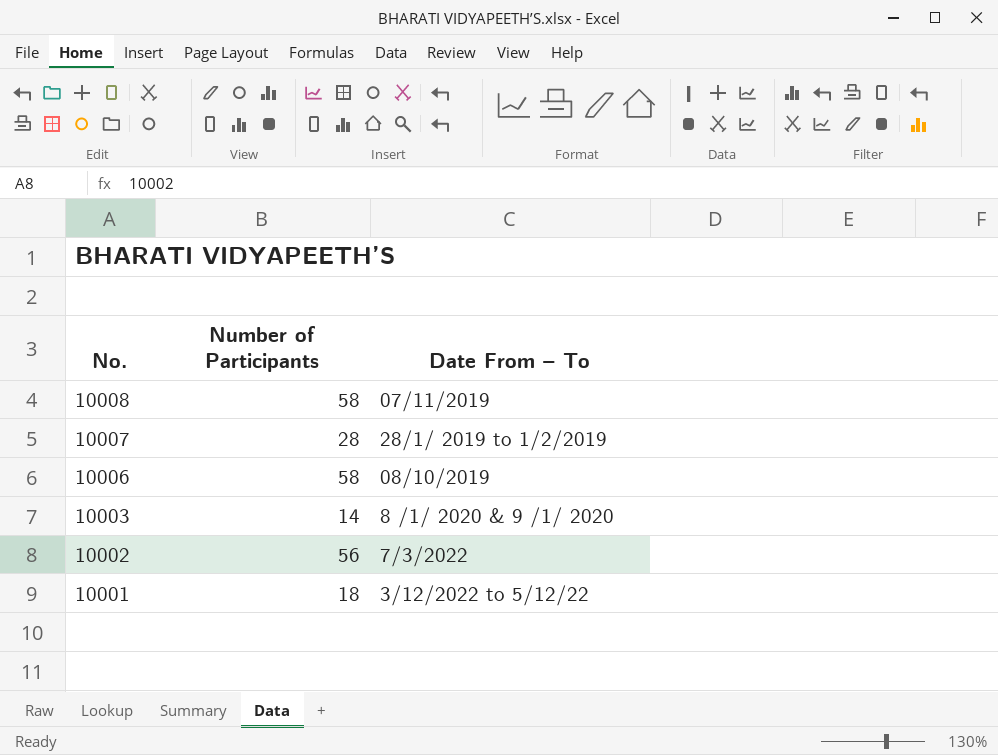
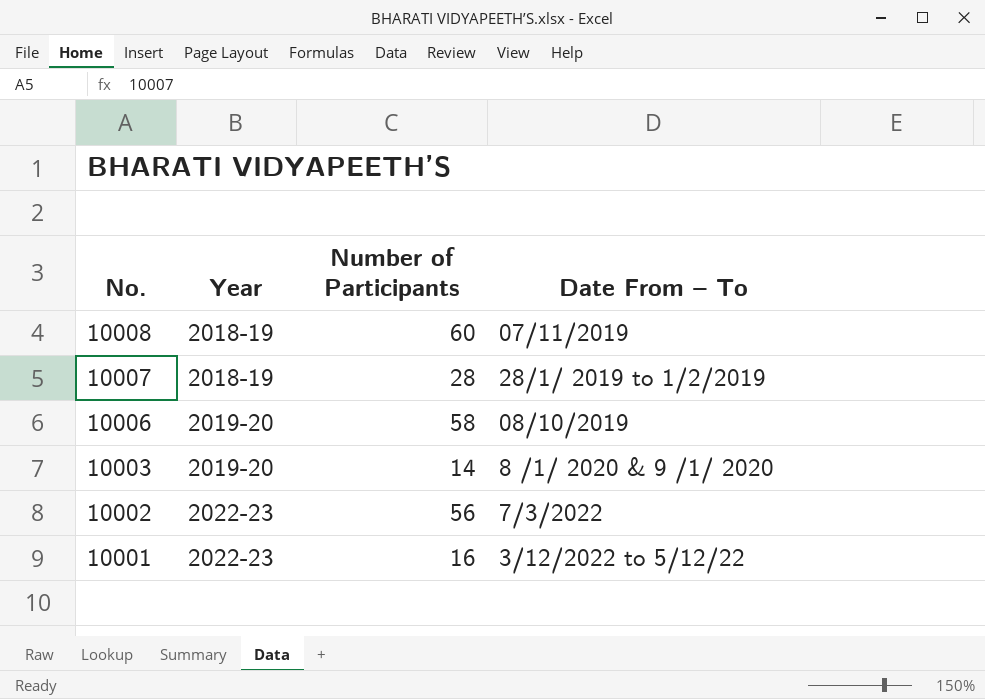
column Year | position: none -> 2
10008 | Number of Participants: 58 -> 60
10001 | Number of Participants: 18 -> 16

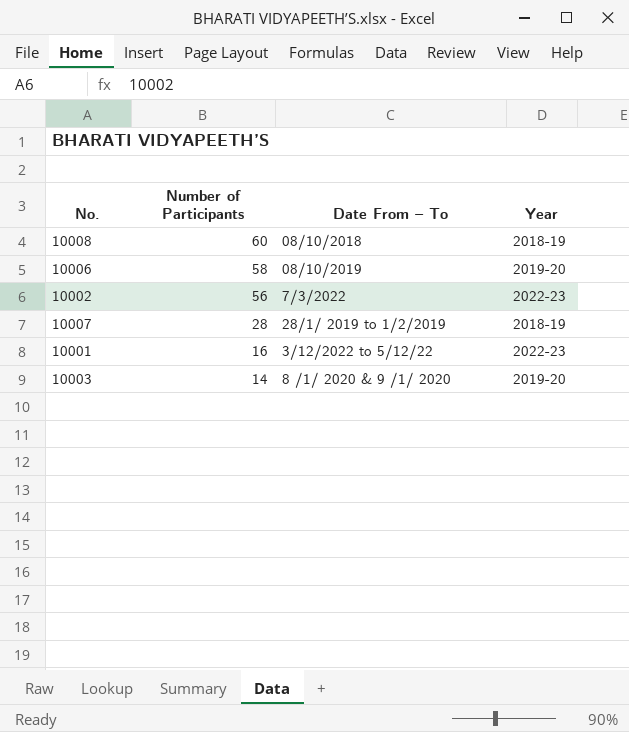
row order: No. descending -> Number of Participants descending
column Year | position: 2 -> 4
10008 | Date From – To: 07/11/2019 -> 08/10/2018

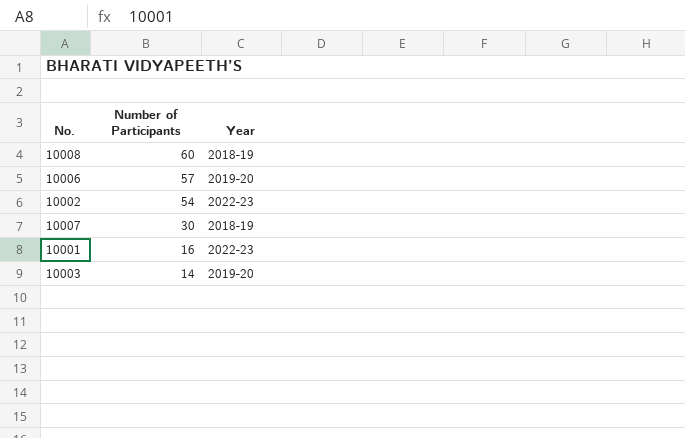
column Date From – To | position: 3 -> none
10006 | Number of Participants: 58 -> 57
10002 | Number of Participants: 56 -> 54
10007 | Number of Participants: 28 -> 30

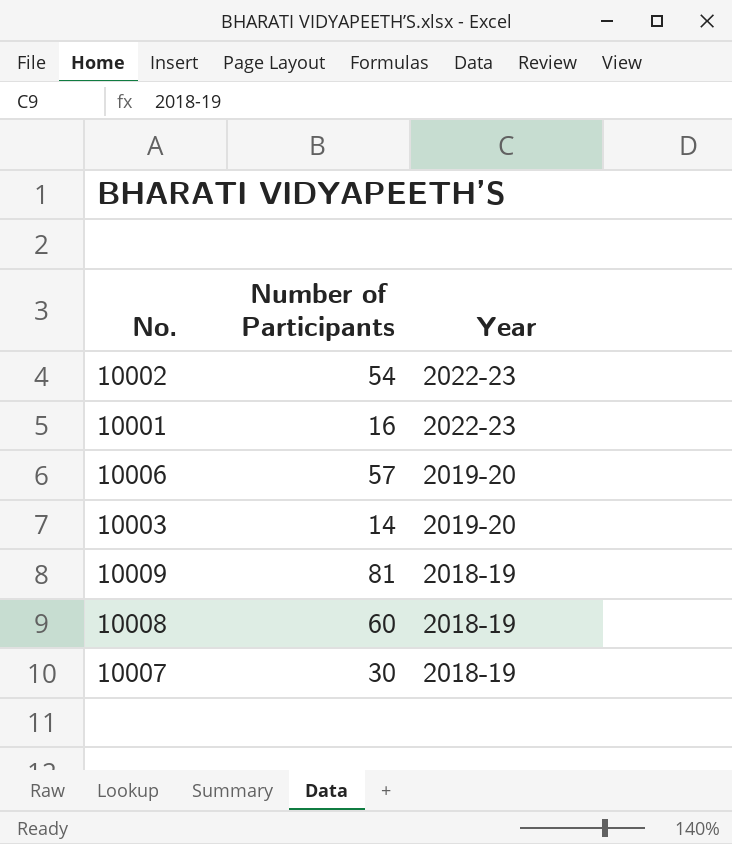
row order: Number of Participants descending -> Year descending
row 10009: none -> 81 | 2018-19

